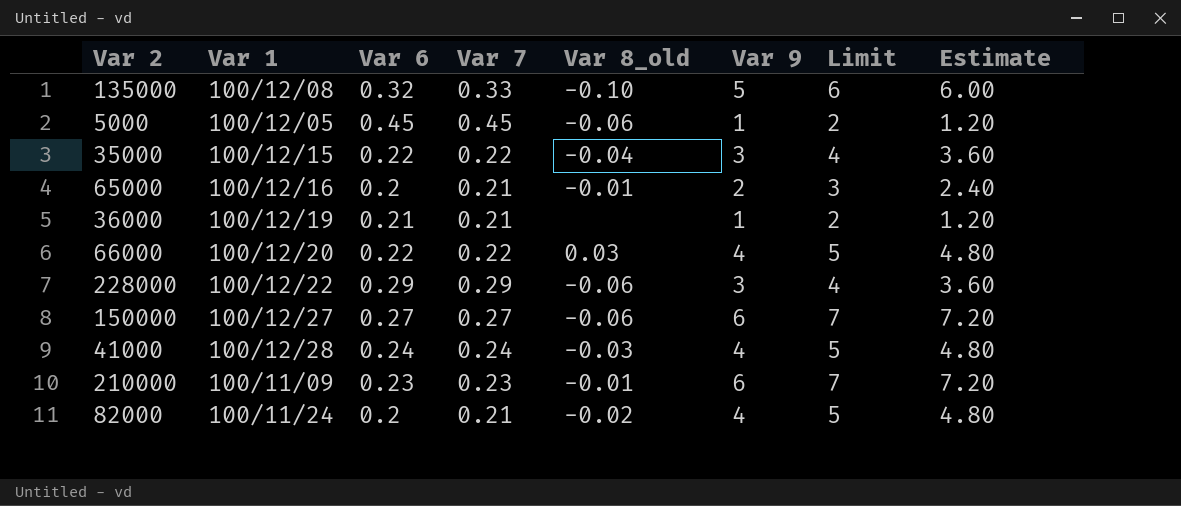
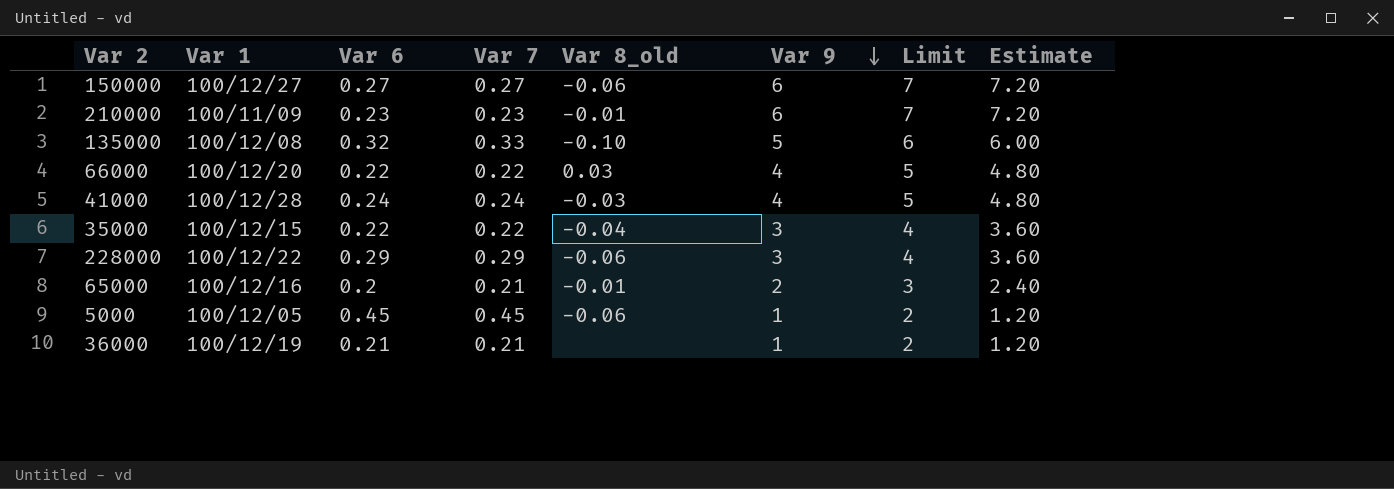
row order: none -> Var 9 descending
row 82000: 100/11/24 | 0.2 | 0.21 | -0.02 | 4 | 5 | 4.80 -> none

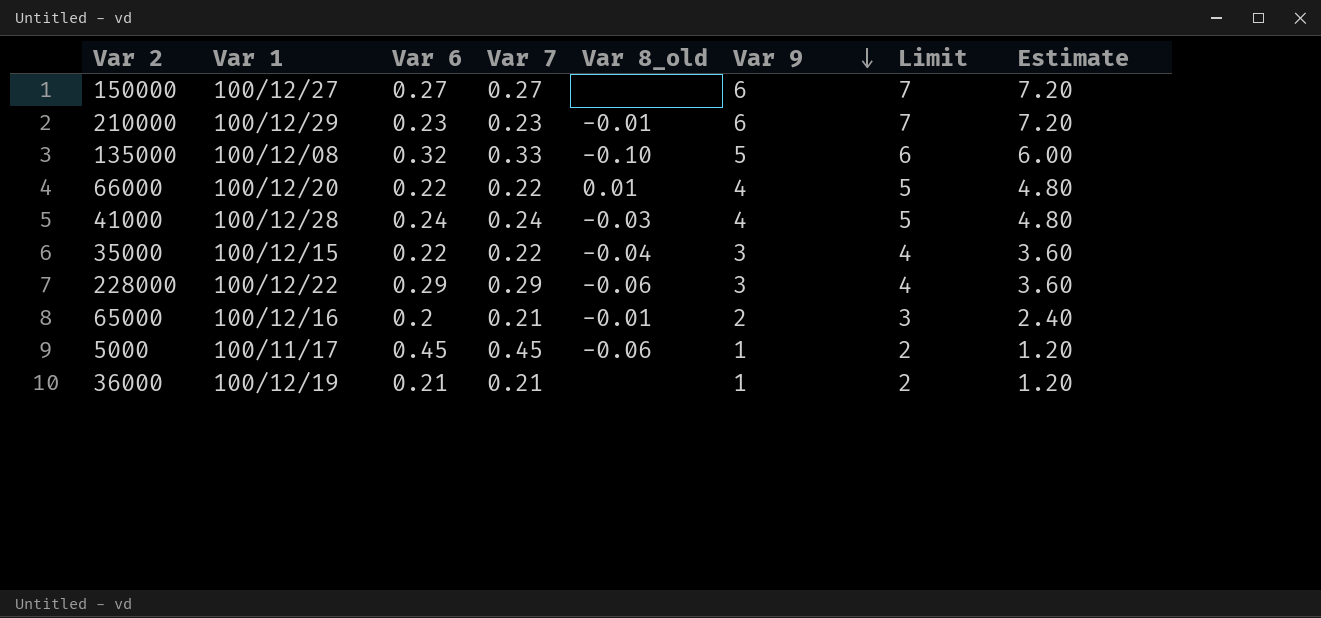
150000 | Var 8_old: -0.06 -> none
210000 | Var 1: 100/11/09 -> 100/12/29
66000 | Var 8_old: 0.03 -> 0.01
5000 | Var 1: 100/12/05 -> 100/11/17

